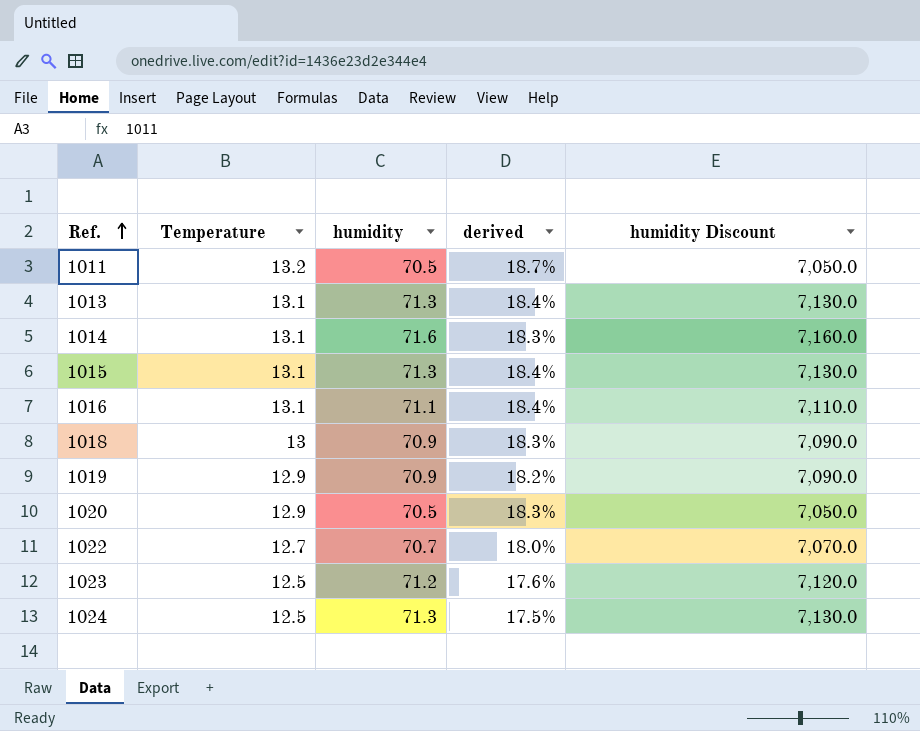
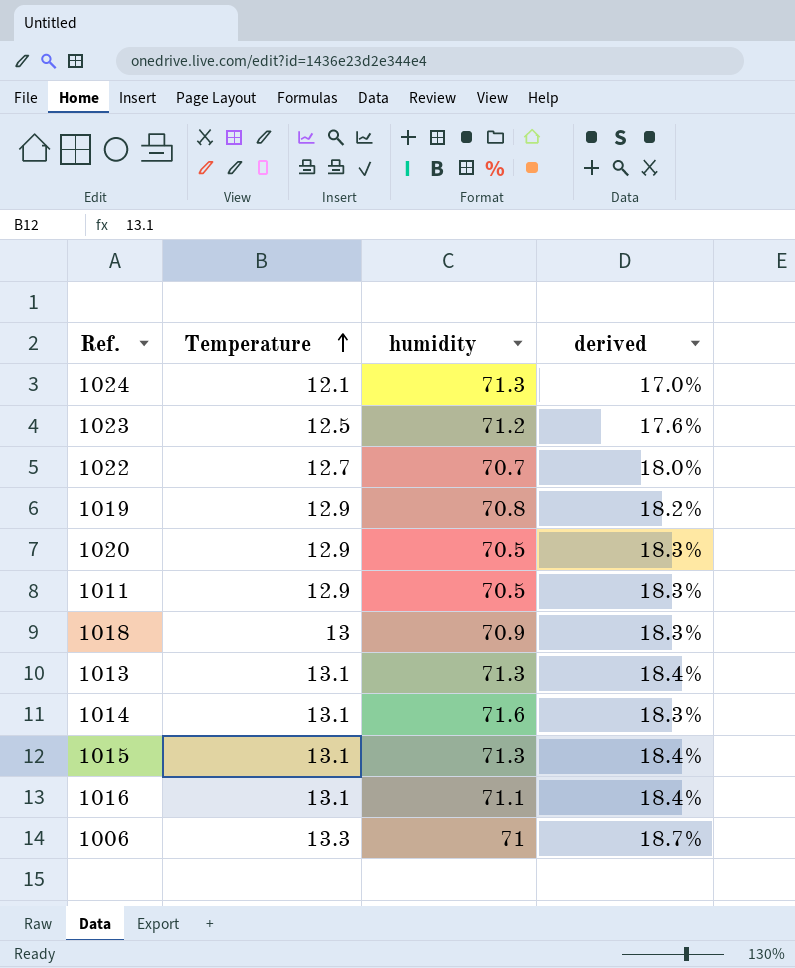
row order: Ref. ascending -> Temperature ascending
column humidity Discount | formula: [humidity] * 100 -> none
1024 | Temperature: 12.5 -> 12.1
1024 | derived: 17.5% -> 17.0%
1019 | humidity: 70.9 -> 70.8
1011 | Temperature: 13.2 -> 12.9
1011 | derived: 18.7% -> 18.3%
row 1006: none -> 13.3 | 71 | 18.7%

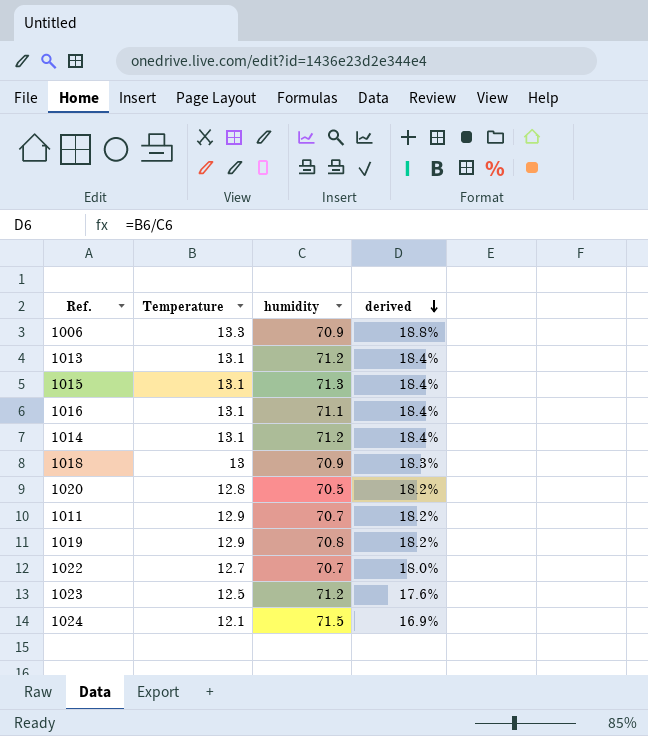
row order: Temperature ascending -> derived descending
1006 | humidity: 71 -> 70.9
1006 | derived: 18.7% -> 18.8%
1013 | humidity: 71.3 -> 71.2
1014 | humidity: 71.6 -> 71.2
1014 | derived: 18.3% -> 18.4%
1020 | Temperature: 12.9 -> 12.8
1020 | derived: 18.3% -> 18.2%
1011 | humidity: 70.5 -> 70.7
1011 | derived: 18.3% -> 18.2%
1024 | humidity: 71.3 -> 71.5
1024 | derived: 17.0% -> 16.9%

